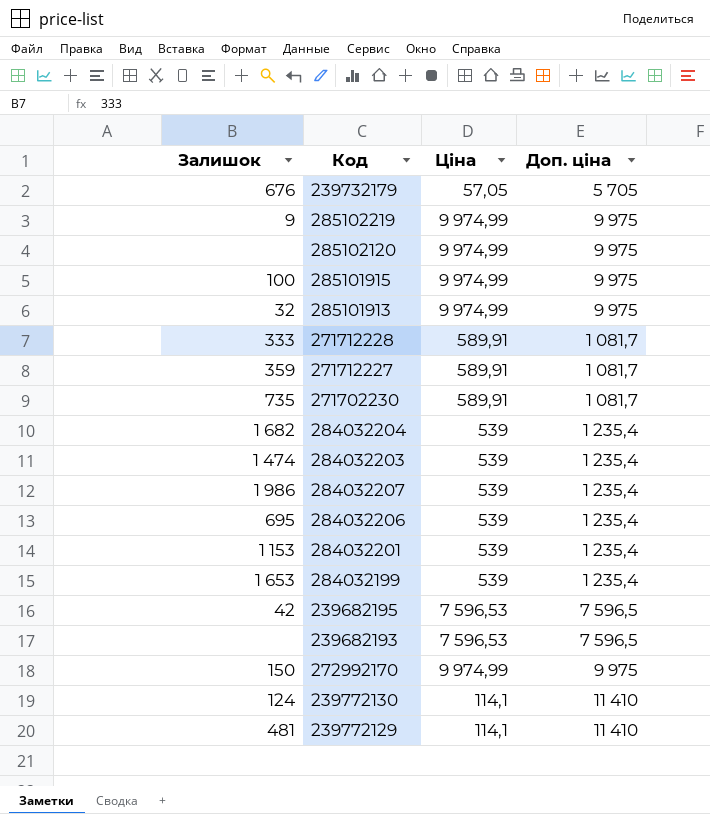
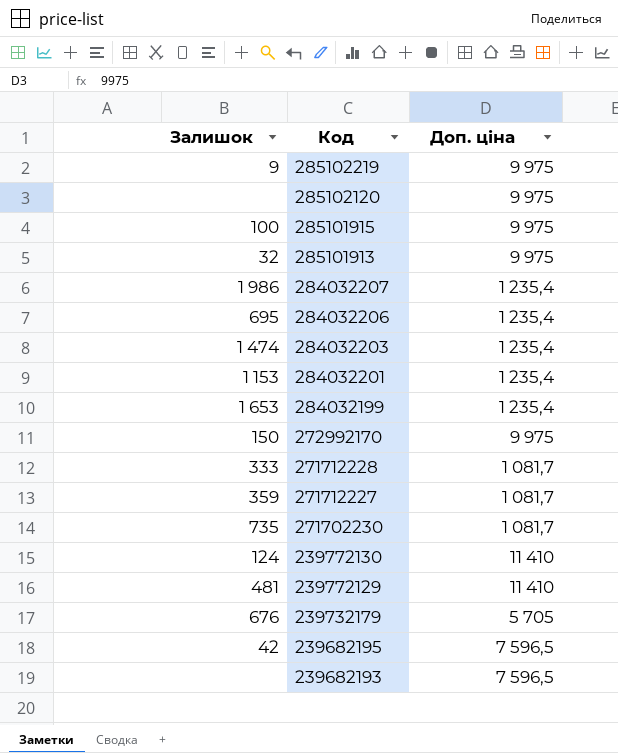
row order: none -> Код descending
column Ціна | position: 3 -> none
row 284032204: 1 682 | 539 | 1 235,4 -> none

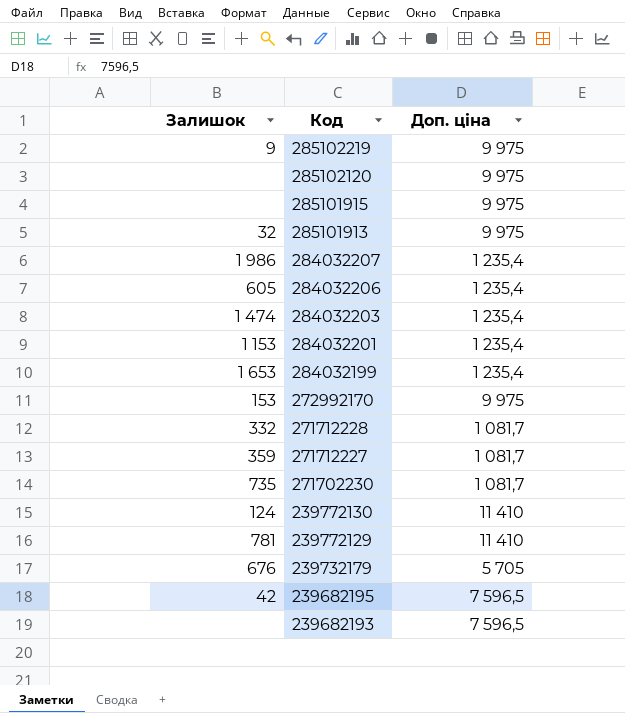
285101915 | Залишок: 100 -> none
284032206 | Залишок: 695 -> 605
272992170 | Залишок: 150 -> 153
271712228 | Залишок: 333 -> 332
239772129 | Залишок: 481 -> 781

